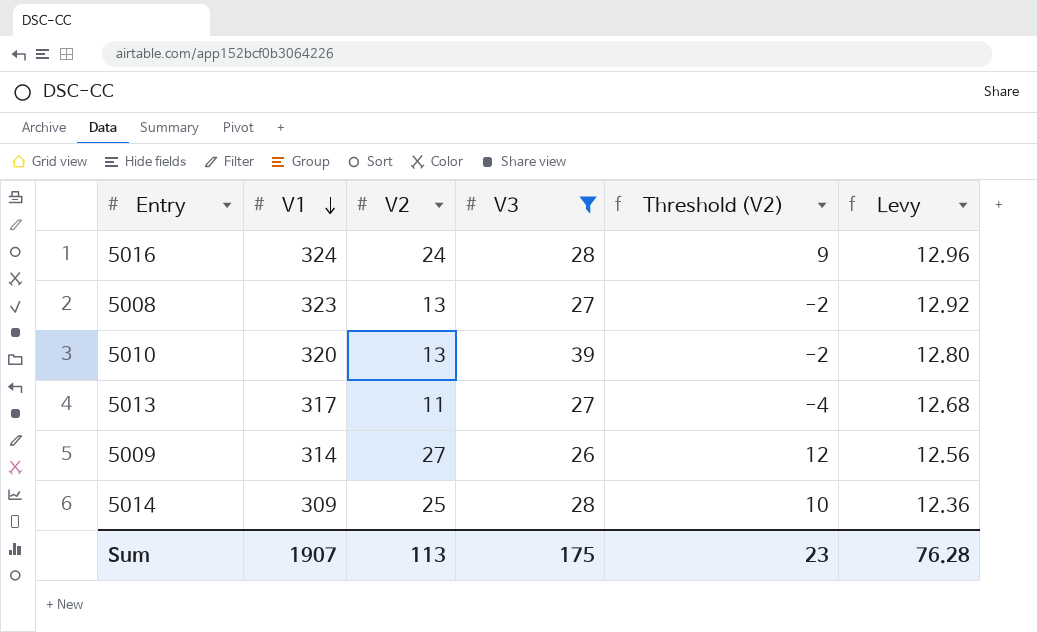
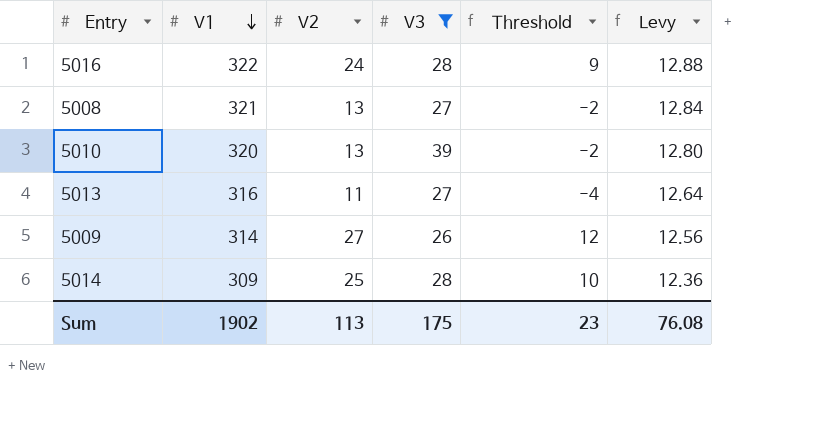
column name: Threshold (V2) -> Threshold
5016 | V1: 324 -> 322
5016 | Levy: 12.96 -> 12.88
5008 | V1: 323 -> 321
5008 | Levy: 12.92 -> 12.84
5013 | V1: 317 -> 316
5013 | Levy: 12.68 -> 12.64
Sum | V1: 1907 -> 1902
Sum | Levy: 76.28 -> 76.08

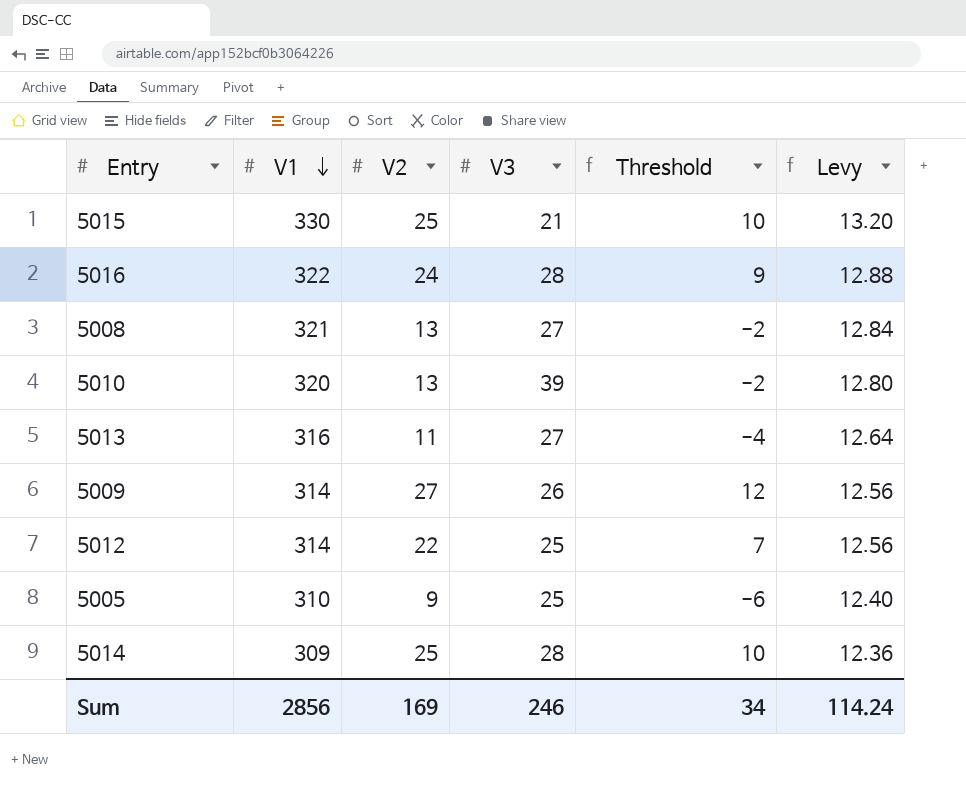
filter: V3 >= 26 -> none
Sum | V1: 1902 -> 2856
Sum | V2: 113 -> 169
Sum | V3: 175 -> 246
Sum | Threshold: 23 -> 34
Sum | Levy: 76.08 -> 114.24

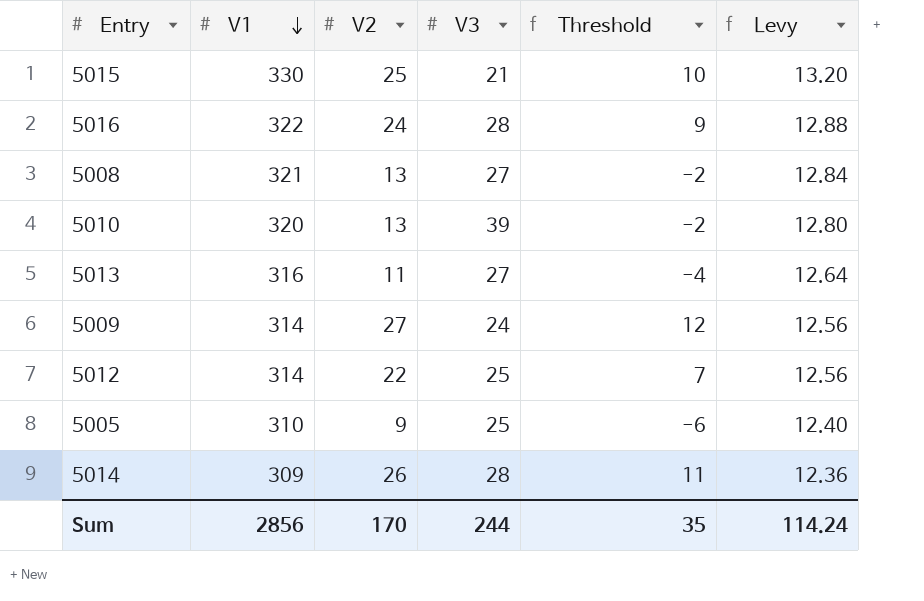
5009 | V3: 26 -> 24
5014 | V2: 25 -> 26
5014 | Threshold: 10 -> 11
Sum | V2: 169 -> 170
Sum | V3: 246 -> 244
Sum | Threshold: 34 -> 35

